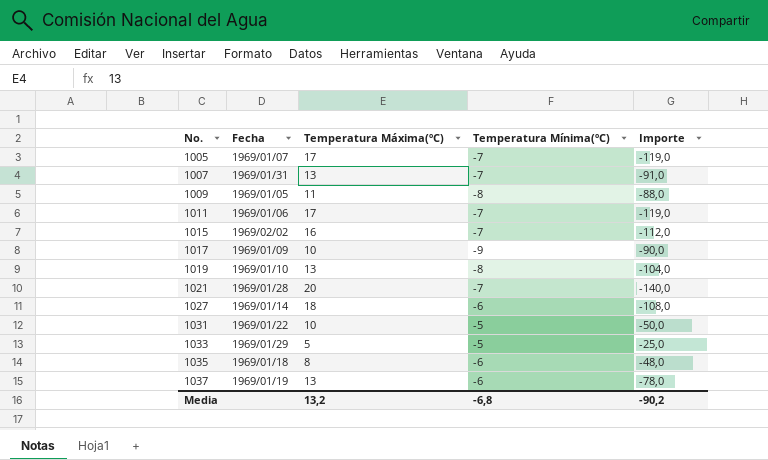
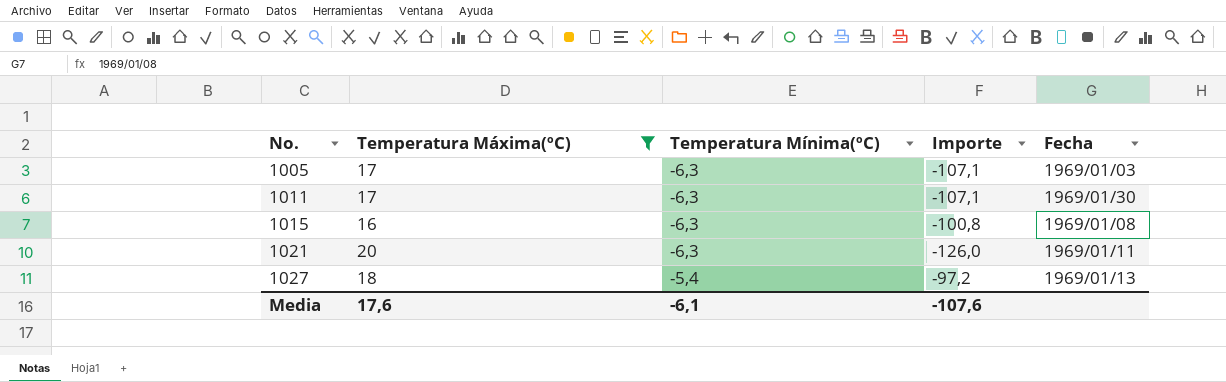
filter: none -> Temperatura Máxima(ºC) >= 16
column Fecha | position: 2 -> 5
1005 | Temperatura Mínima(ºC): -7 -> -6,3
1005 | Importe: -119,0 -> -107,1
1005 | Fecha: 1969/01/07 -> 1969/01/03
1011 | Temperatura Mínima(ºC): -7 -> -6,3
1011 | Importe: -119,0 -> -107,1
1011 | Fecha: 1969/01/06 -> 1969/01/30
1015 | Temperatura Mínima(ºC): -7 -> -6,3
1015 | Importe: -112,0 -> -100,8
1015 | Fecha: 1969/02/02 -> 1969/01/08
1021 | Temperatura Mínima(ºC): -7 -> -6,3
1021 | Importe: -140,0 -> -126,0
1021 | Fecha: 1969/01/28 -> 1969/01/11
1027 | Temperatura Mínima(ºC): -6 -> -5,4
1027 | Importe: -108,0 -> -97,2
1027 | Fecha: 1969/01/14 -> 1969/01/13
Media | Temperatura Máxima(ºC): 13,2 -> 17,6
Media | Temperatura Mínima(ºC): -6,8 -> -6,1
Media | Importe: -90,2 -> -107,6

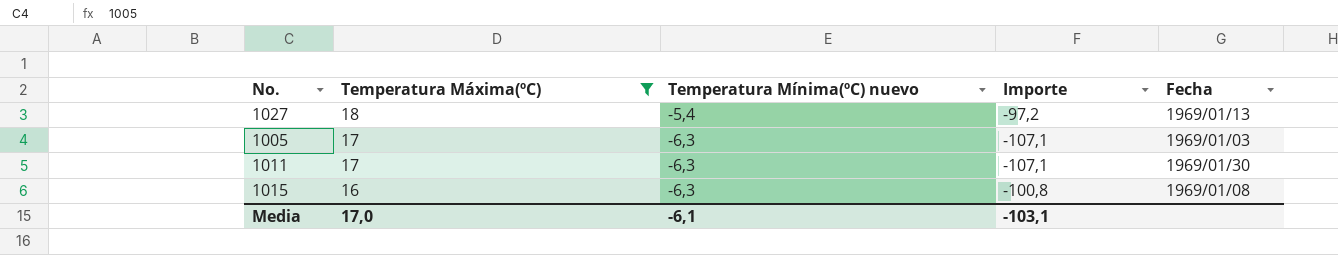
row order: No. ascending -> Temperatura Máxima(ºC) descending
column name: Temperatura Mínima(ºC) -> Temperatura Mínima(ºC) nuevo
row 1021: 20 | -6,3 | -126,0 | 1969/01/11 -> none
Media | Temperatura Máxima(ºC): 17,6 -> 17,0
Media | Importe: -107,6 -> -103,1

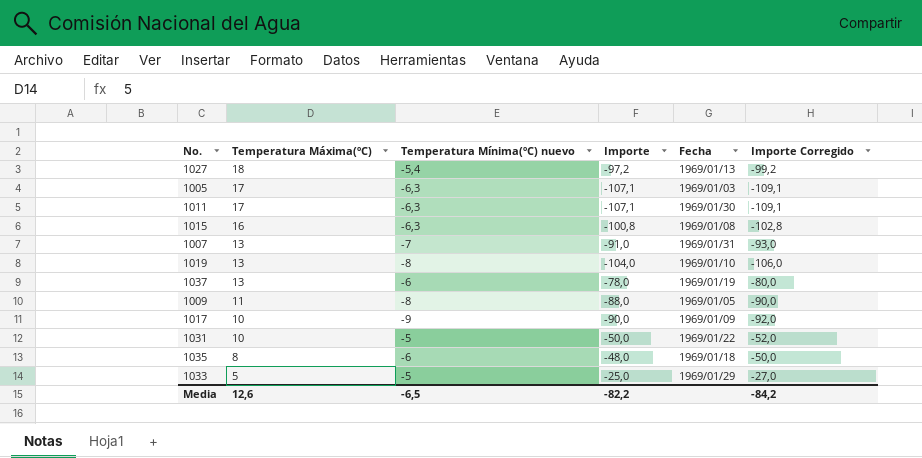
filter: Temperatura Máxima(ºC) >= 16 -> none
column Importe Corregido | formula: none -> [Importe] - 2
Media | Temperatura Máxima(ºC): 17,0 -> 12,6
Media | Temperatura Mínima(ºC) nuevo: -6,1 -> -6,5
Media | Importe: -103,1 -> -82,2

